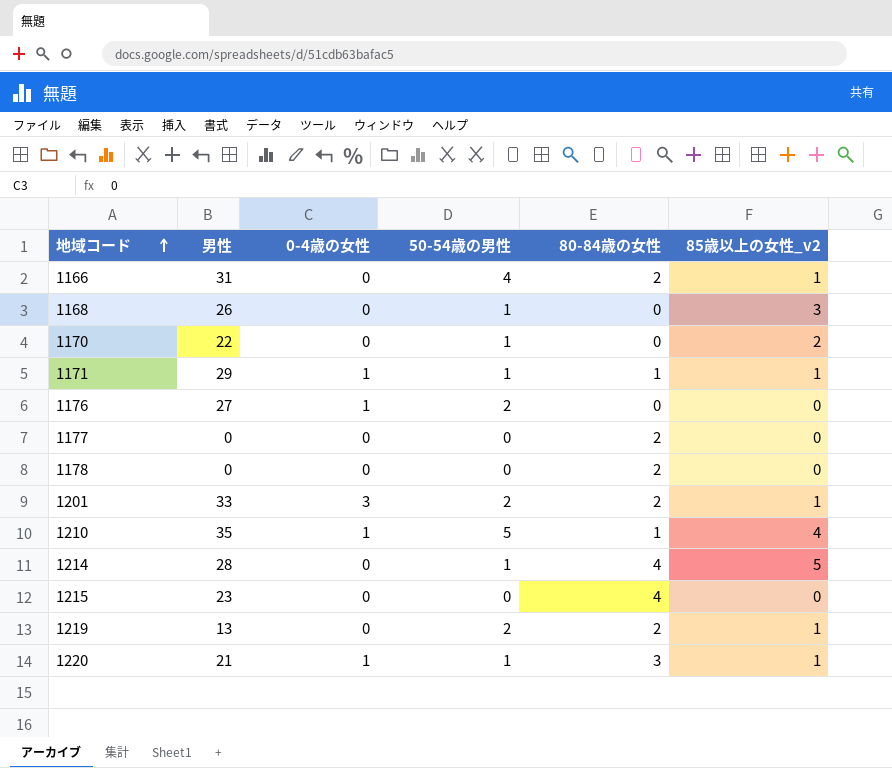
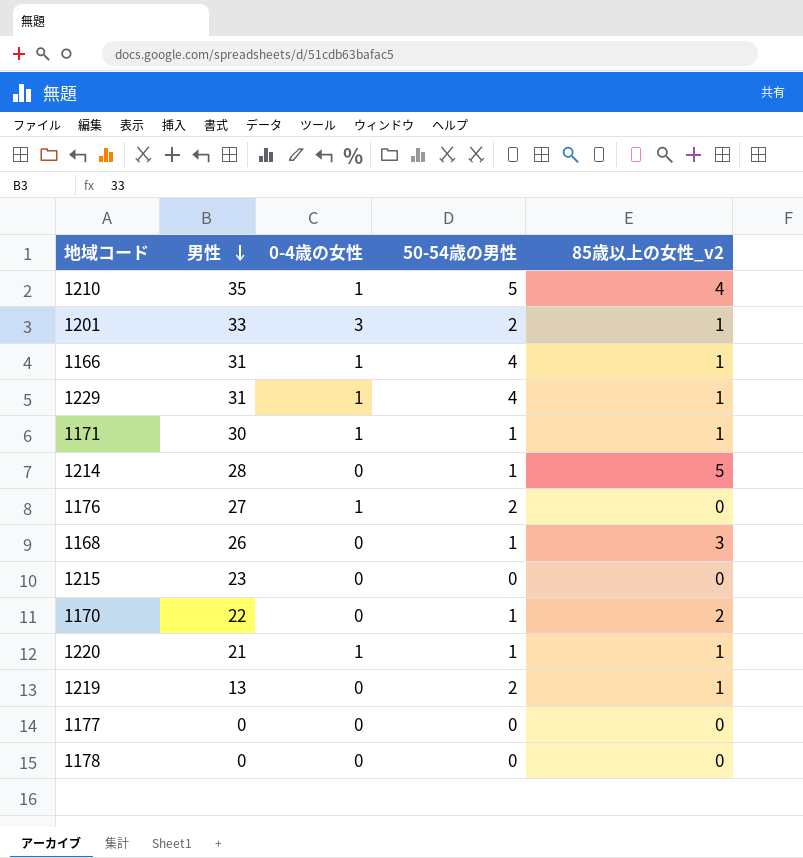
row order: 地域コード ascending -> 男性 descending
column 80-84歳の女性 | position: 5 -> none
1166 | 0-4歳の女性: 0 -> 1
row 1229: none -> 31 | 1 | 4 | 1
1171 | 男性: 29 -> 30

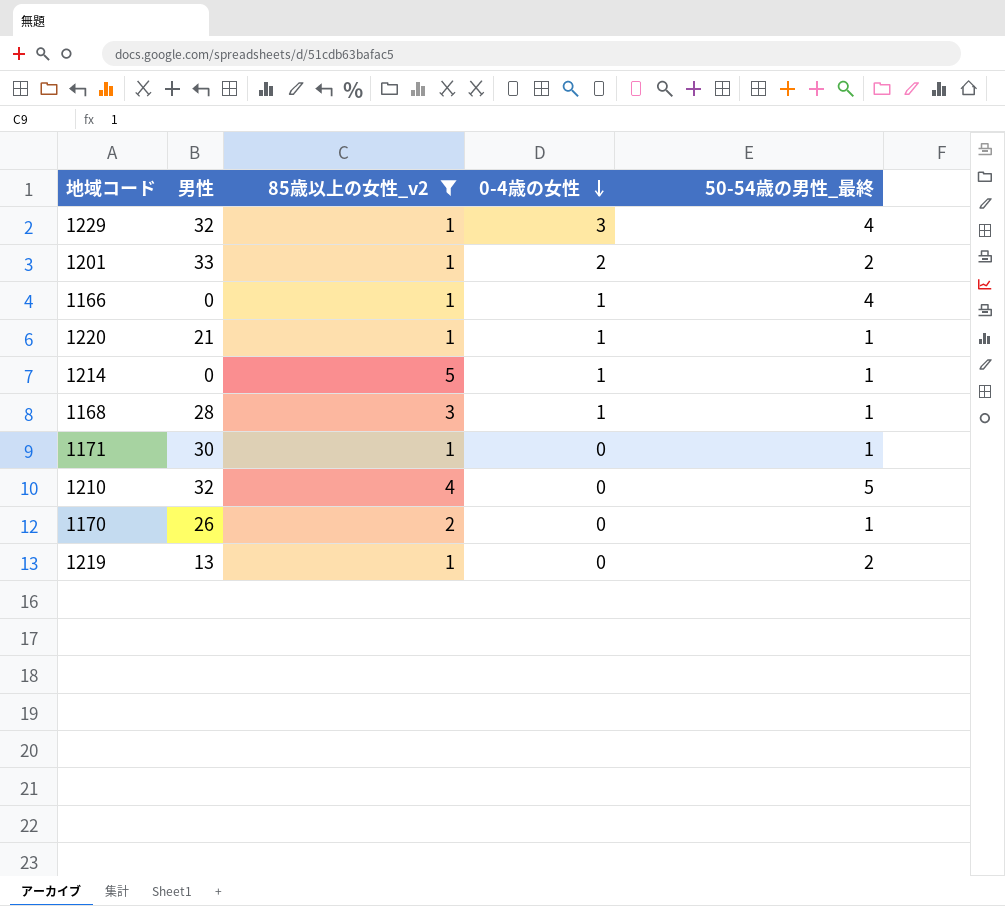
filter: none -> 85歳以上の女性_v2 != 0
row order: 男性 descending -> 0-4歳の女性 descending
column 85歳以上の女性_v2 | position: 5 -> 3
column name: 50-54歳の男性 -> 50-54歳の男性_最終
1229 | 男性: 31 -> 32
1229 | 0-4歳の女性: 1 -> 3
1201 | 0-4歳の女性: 3 -> 2
1166 | 男性: 31 -> 0
1214 | 男性: 28 -> 0
1214 | 0-4歳の女性: 0 -> 1
1168 | 男性: 26 -> 28
1168 | 0-4歳の女性: 0 -> 1
1171 | 0-4歳の女性: 1 -> 0
1210 | 男性: 35 -> 32
1210 | 0-4歳の女性: 1 -> 0
1170 | 男性: 22 -> 26

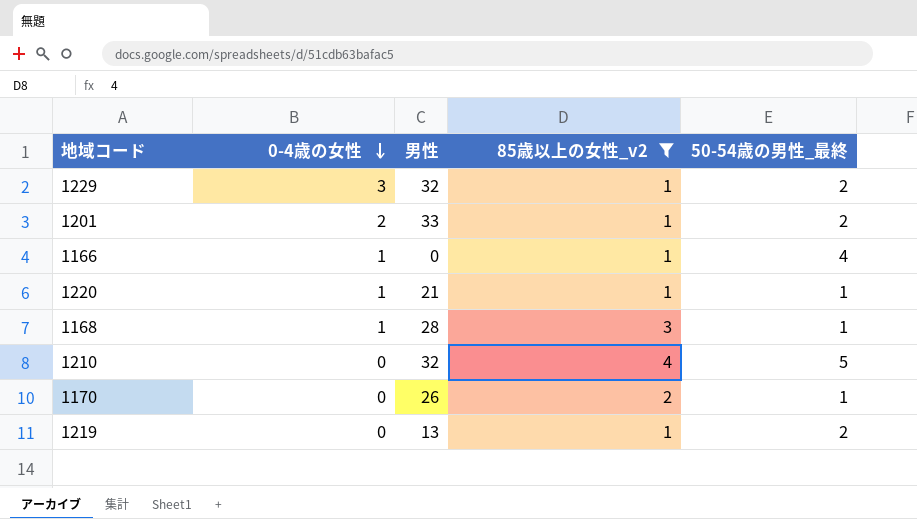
column 0-4歳の女性 | position: 4 -> 2
row 1214: 0 | 5 | 1 | 1 -> none
row 1171: 30 | 1 | 0 | 1 -> none
1229 | 50-54歳の男性_最終: 4 -> 2

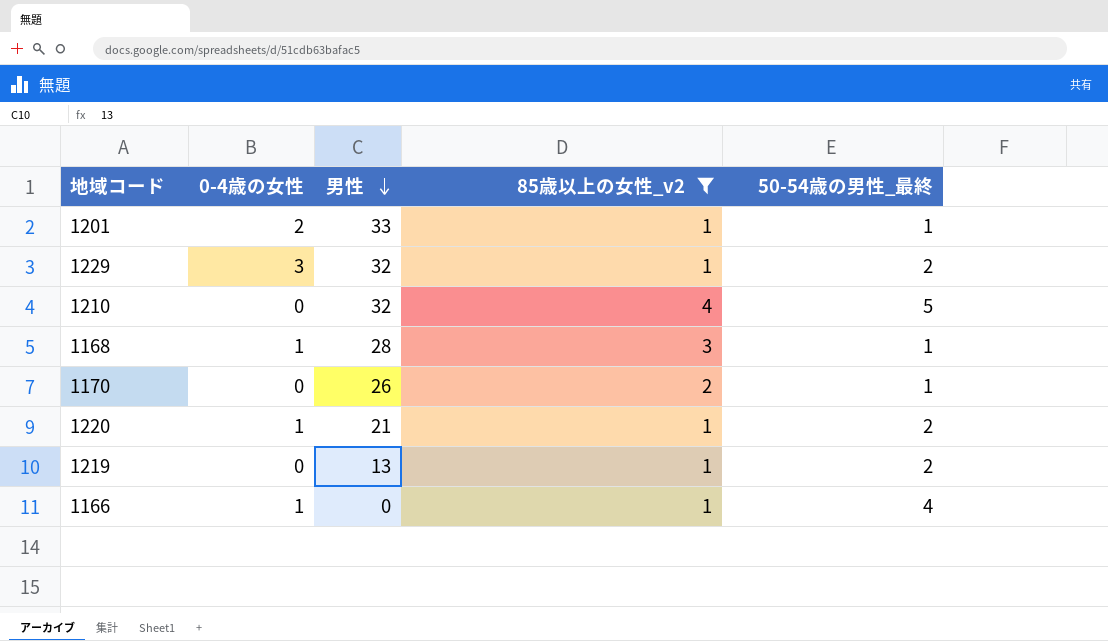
row order: 0-4歳の女性 descending -> 男性 descending
1201 | 50-54歳の男性_最終: 2 -> 1
1220 | 50-54歳の男性_最終: 1 -> 2

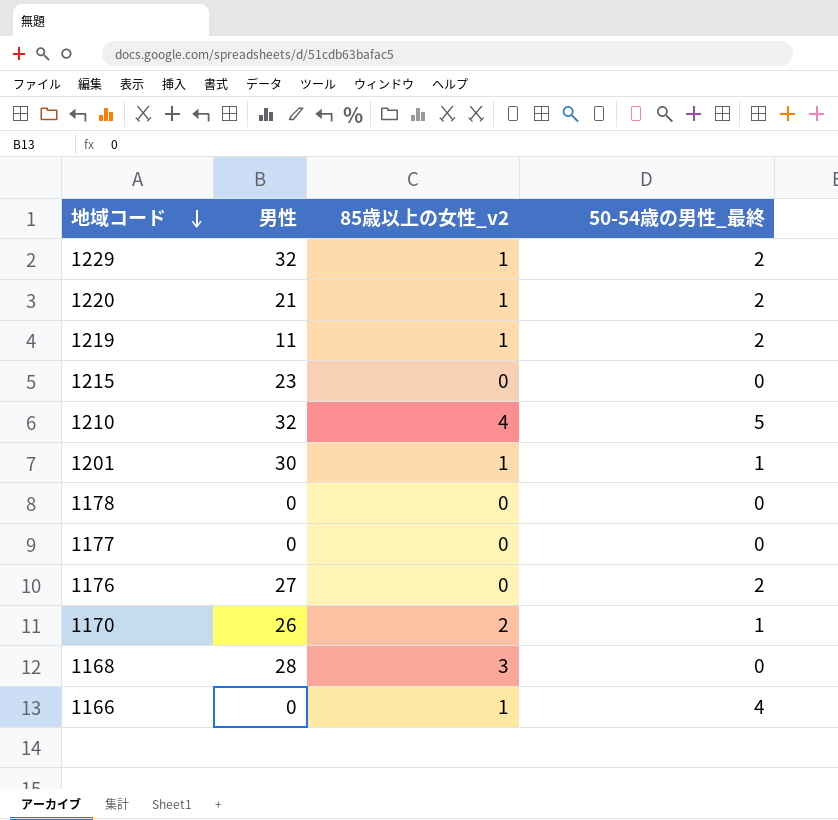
filter: 85歳以上の女性_v2 != 0 -> none
row order: 男性 descending -> 地域コード descending
column 0-4歳の女性 | position: 2 -> none
1219 | 男性: 13 -> 11
1201 | 男性: 33 -> 30
1168 | 50-54歳の男性_最終: 1 -> 0

